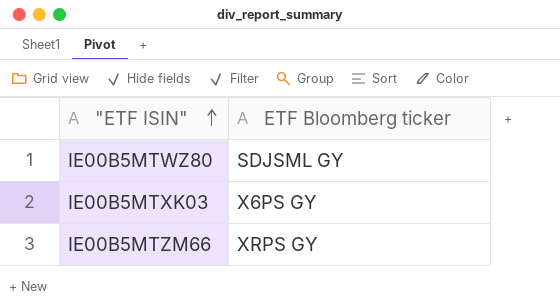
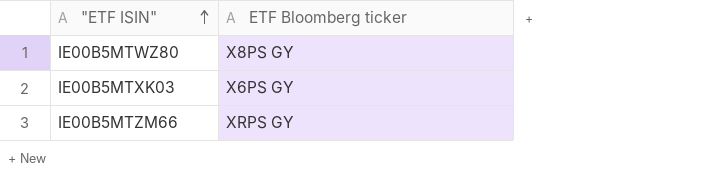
IE00B5MTWZ80 | ETF Bloomberg ticker: SDJSML GY -> X8PS GY

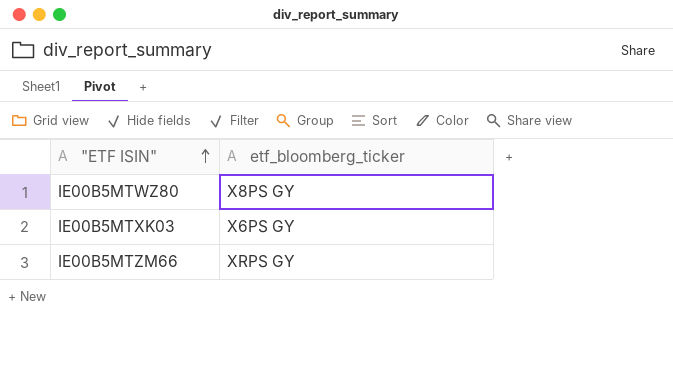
column name: ETF Bloomberg ticker -> etf_bloomberg_ticker

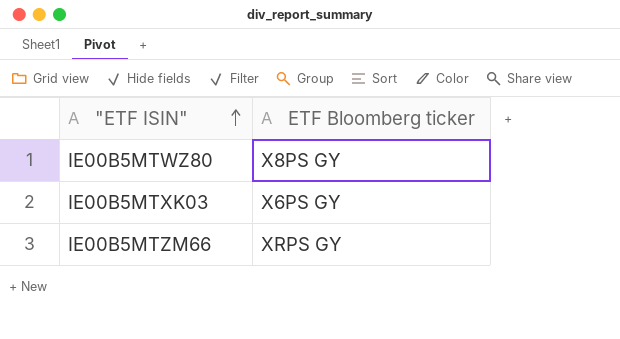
column name: etf_bloomberg_ticker -> ETF Bloomberg ticker

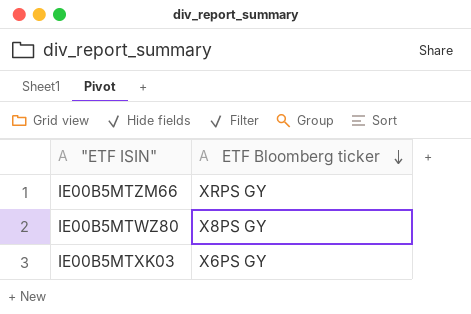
row order: "ETF ISIN" ascending -> ETF Bloomberg ticker descending

